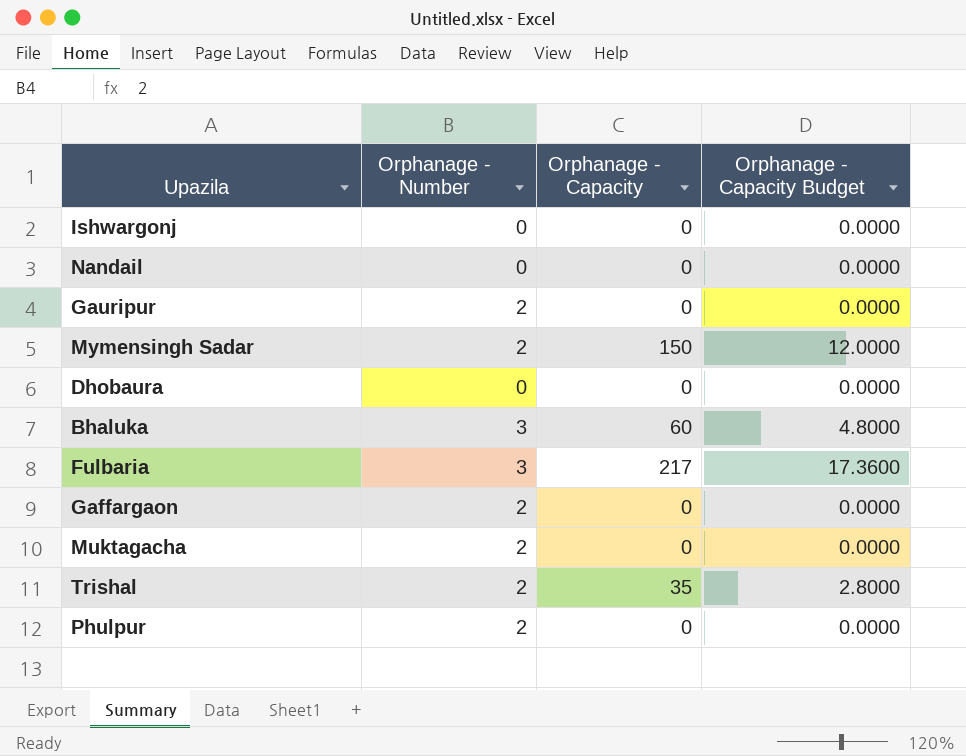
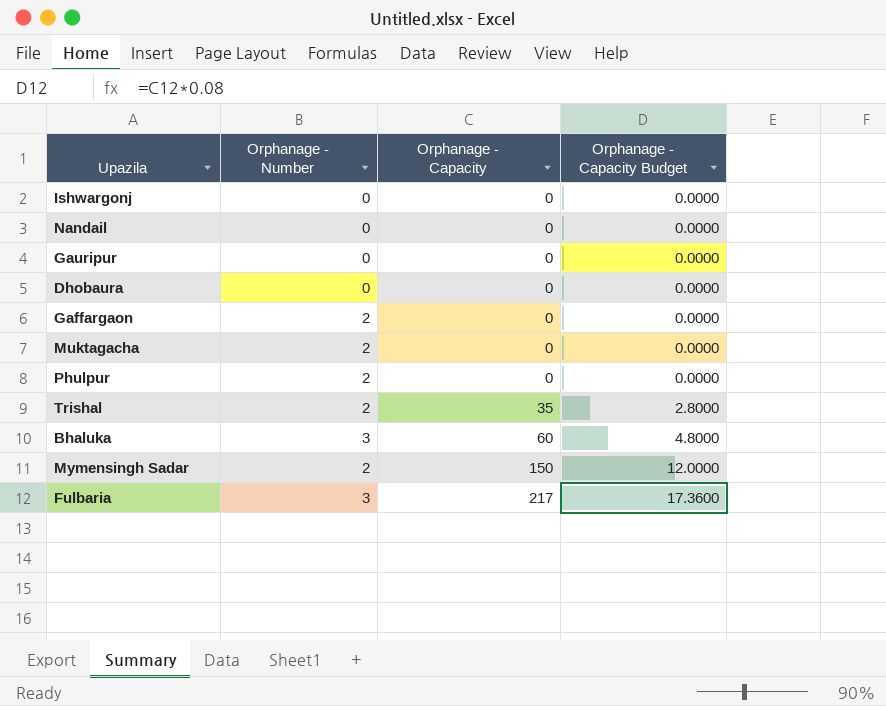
row order: none -> Orphanage - Capacity ascending
Gauripur | Orphanage - Number: 2 -> 0

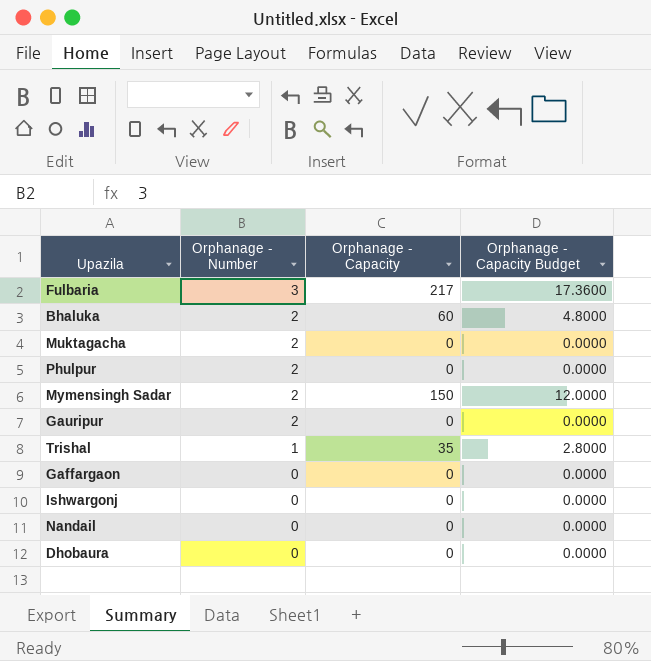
row order: Orphanage - Capacity ascending -> Orphanage - Number descending
Bhaluka | Orphanage - Number: 3 -> 2
Gauripur | Orphanage - Number: 0 -> 2
Trishal | Orphanage - Number: 2 -> 1
Gaffargaon | Orphanage - Number: 2 -> 0

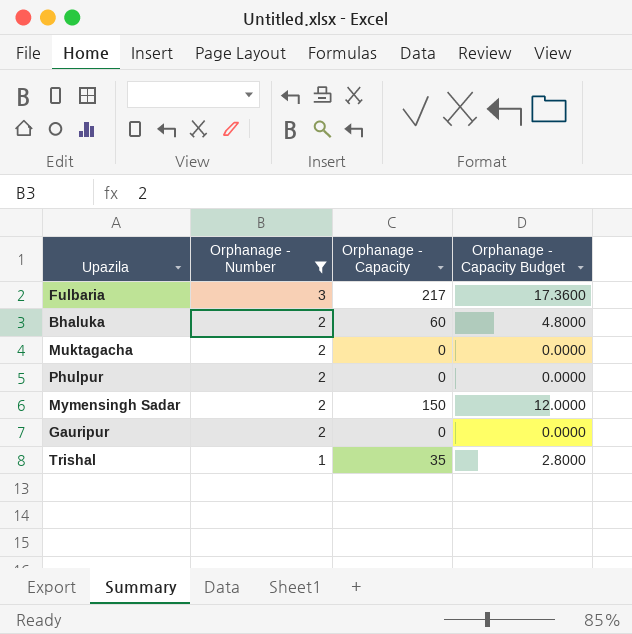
filter: none -> Orphanage - Number != 0

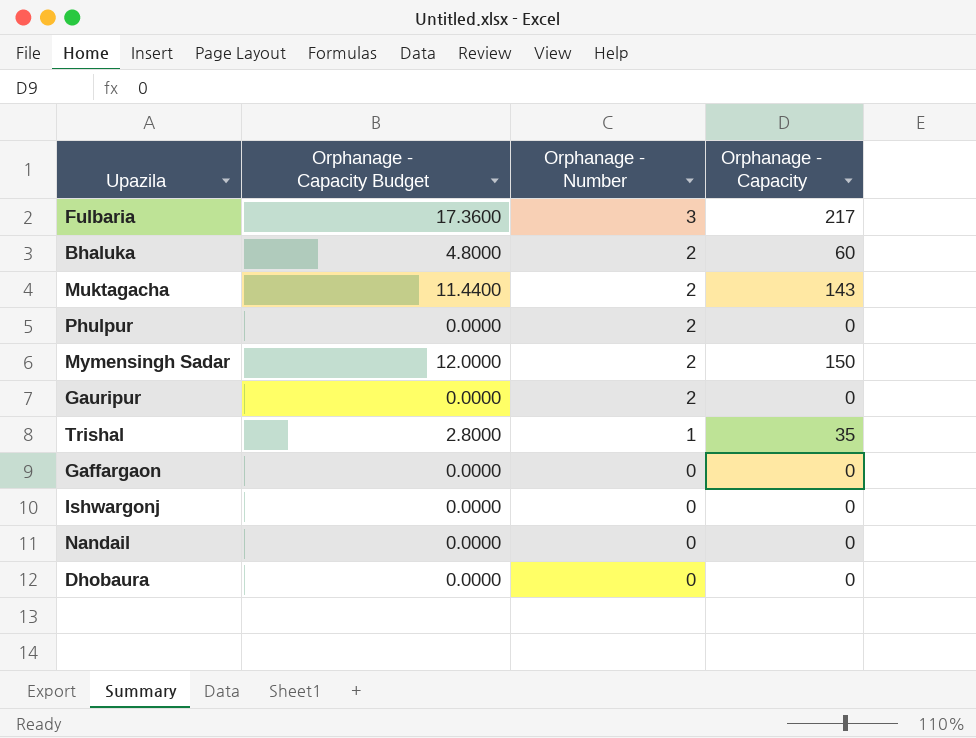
filter: Orphanage - Number != 0 -> none
column Orphanage - Capacity Budget | position: 4 -> 2
Muktagacha | Orphanage - Capacity Budget: 0.0000 -> 11.4400
Muktagacha | Orphanage - Capacity: 0 -> 143

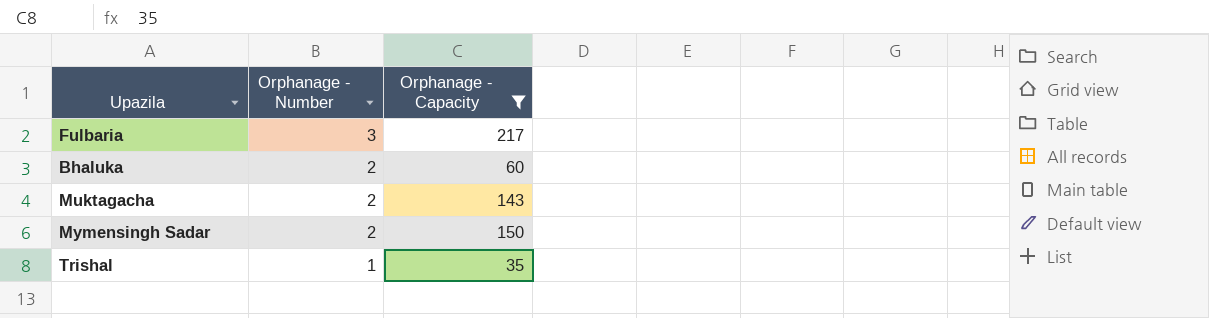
filter: none -> Orphanage - Capacity != 0
column Orphanage - Capacity Budget | formula: [Orphanage - Capacity] * 0.08 -> none

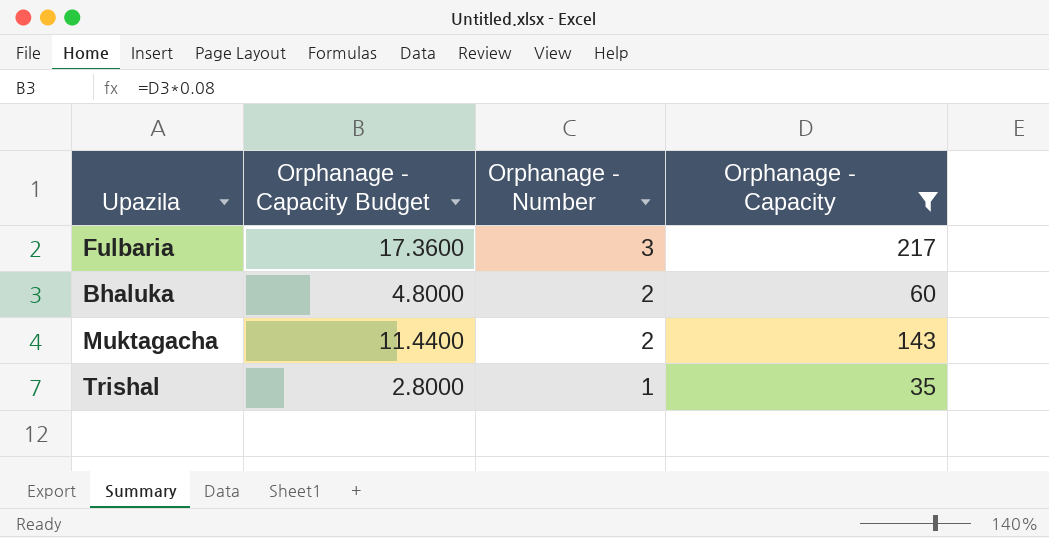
column Orphanage - Capacity Budget | formula: none -> [Orphanage - Capacity] * 0.08
row Mymensingh Sadar: 2 | 150 -> none

